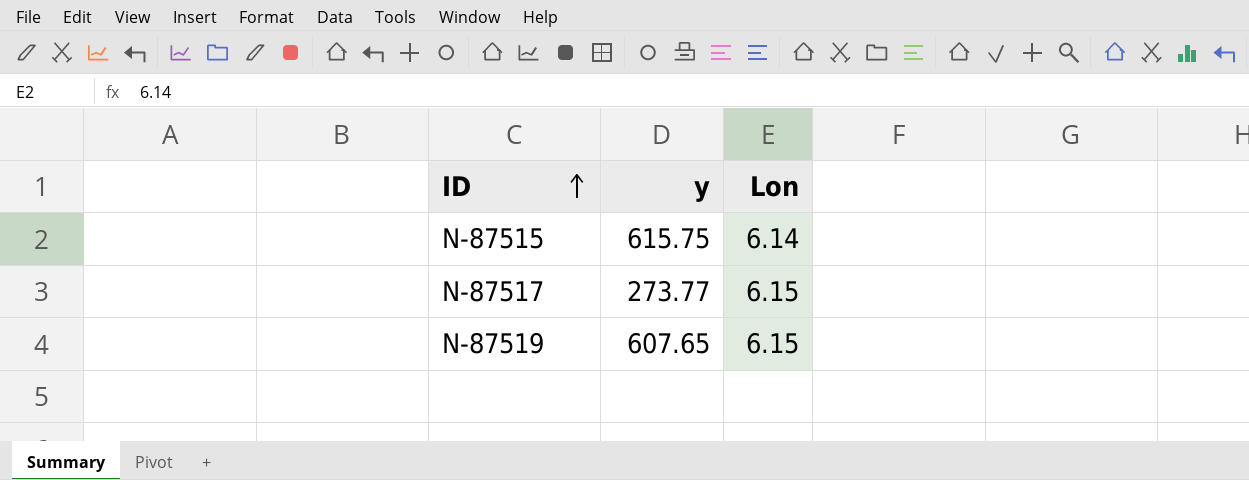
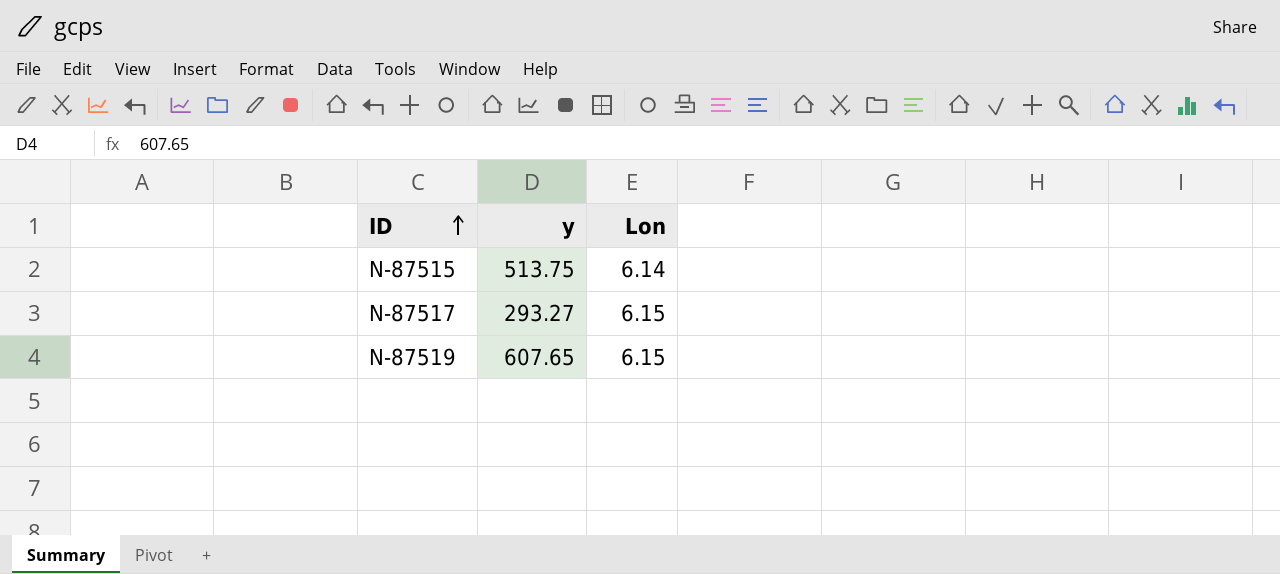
N-87515 | y: 615.75 -> 513.75
N-87517 | y: 273.77 -> 293.27

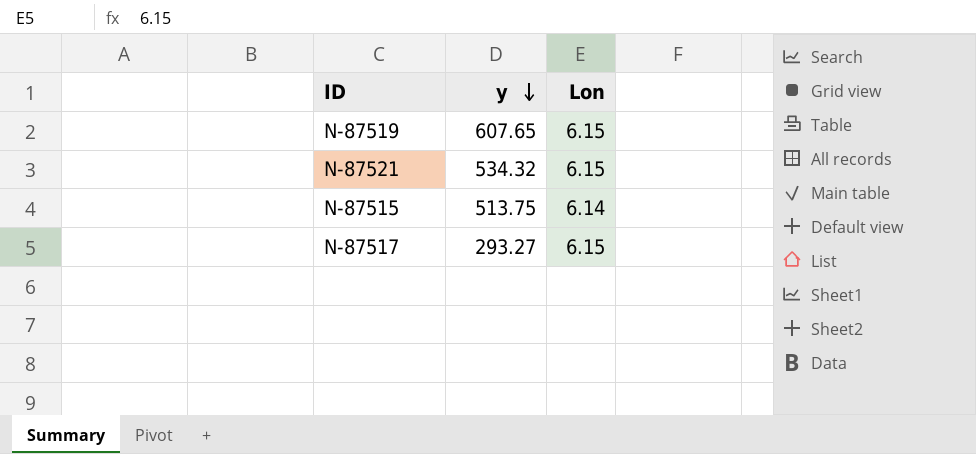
row order: ID ascending -> y descending
row N-87521: none -> 534.32 | 6.15

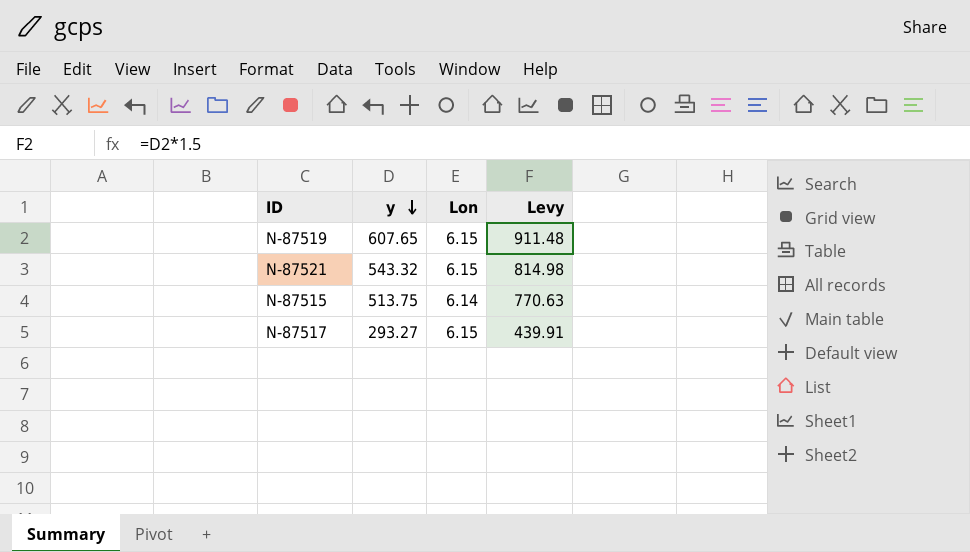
column Levy | formula: none -> [y] * 1.5
N-87521 | y: 534.32 -> 543.32

